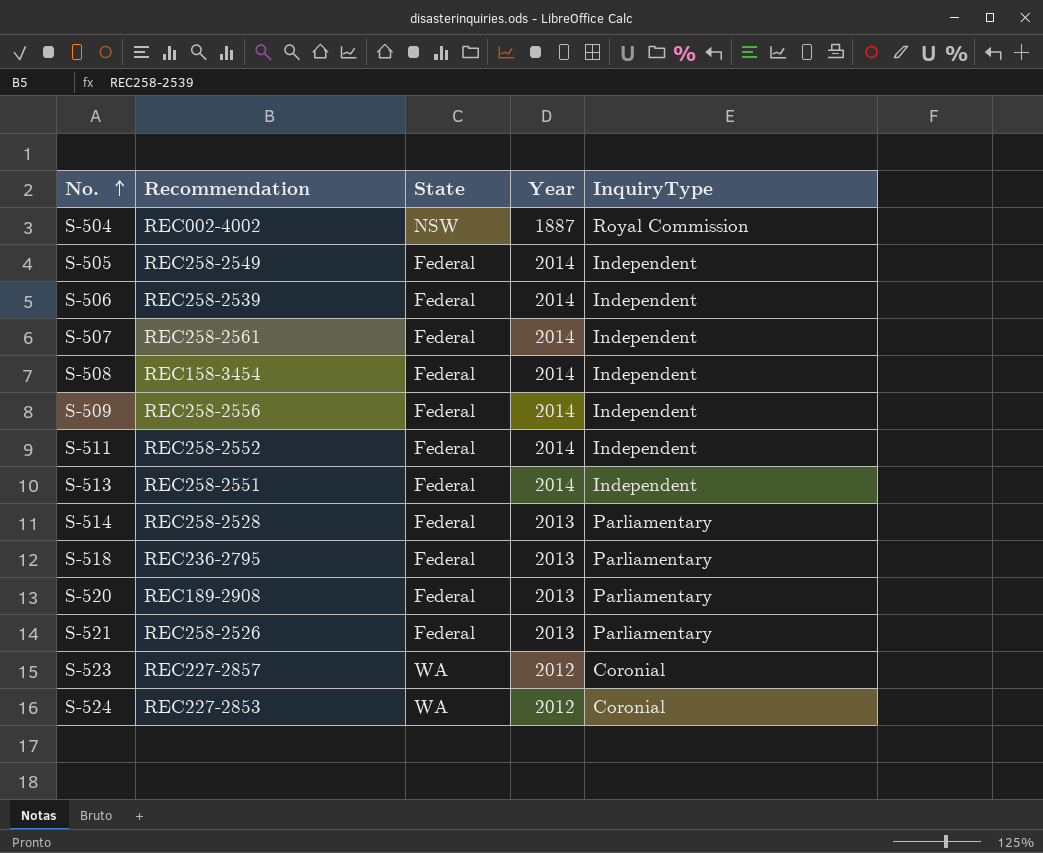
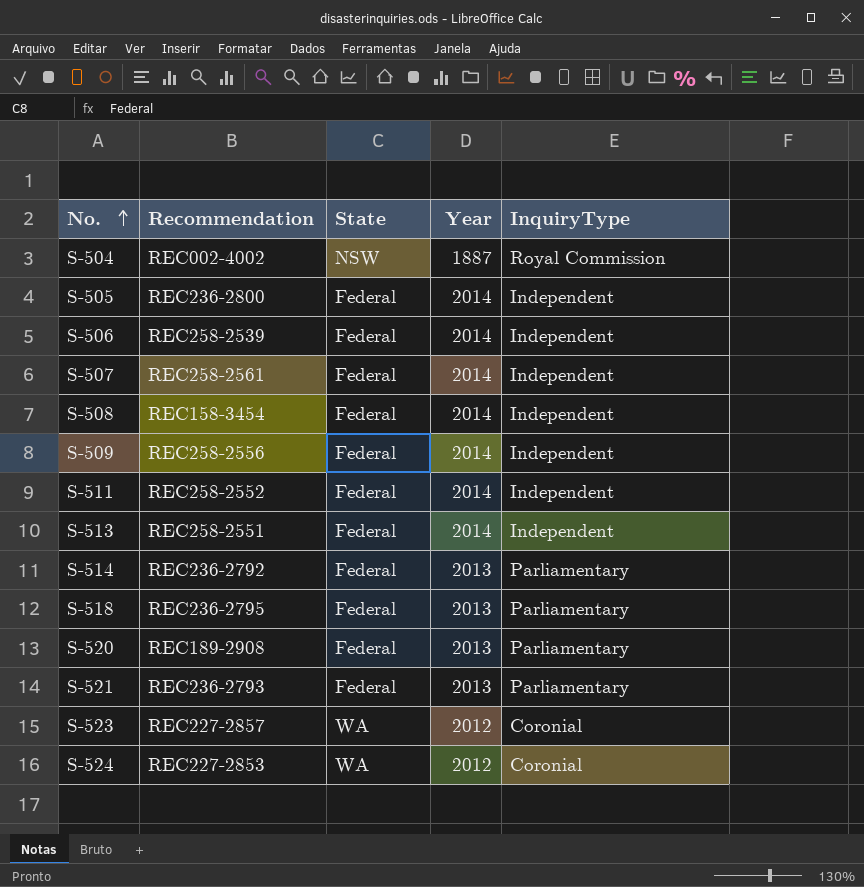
S-505 | Recommendation: REC258-2549 -> REC236-2800
S-514 | Recommendation: REC258-2528 -> REC236-2792
S-521 | Recommendation: REC258-2526 -> REC236-2793

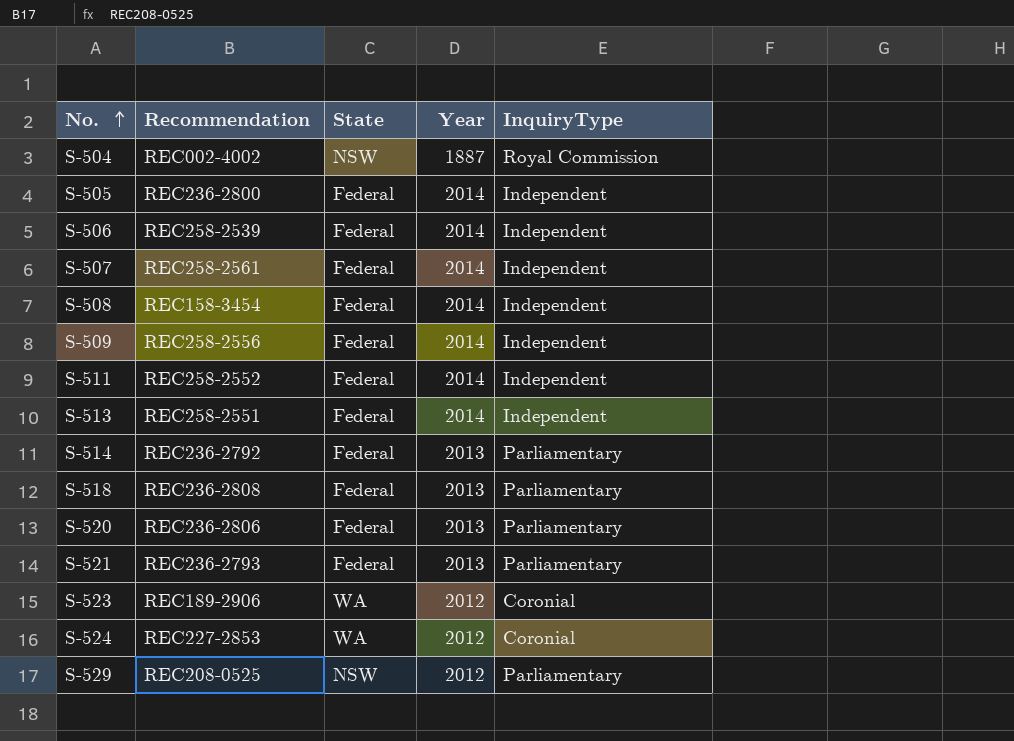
S-518 | Recommendation: REC236-2795 -> REC236-2808
S-520 | Recommendation: REC189-2908 -> REC236-2806
S-523 | Recommendation: REC227-2857 -> REC189-2906
row S-529: none -> REC208-0525 | NSW | 2012 | Parliamentary

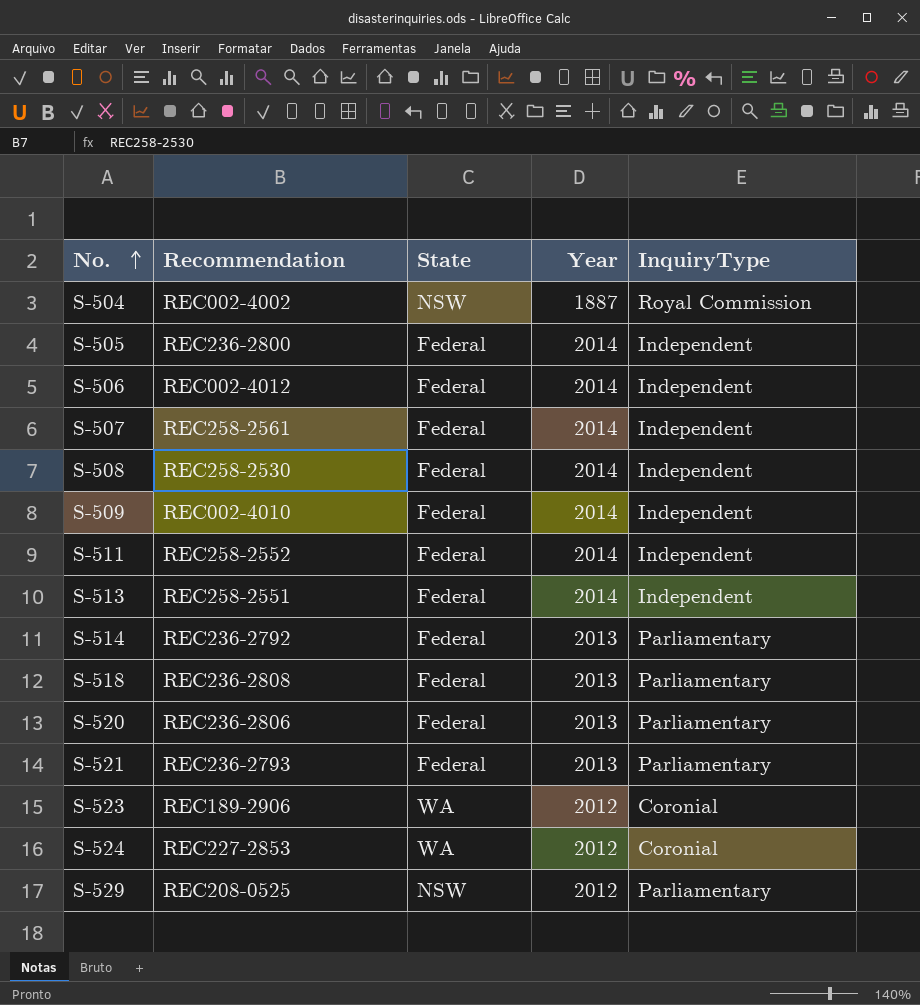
S-506 | Recommendation: REC258-2539 -> REC002-4012
S-508 | Recommendation: REC158-3454 -> REC258-2530
S-509 | Recommendation: REC258-2556 -> REC002-4010

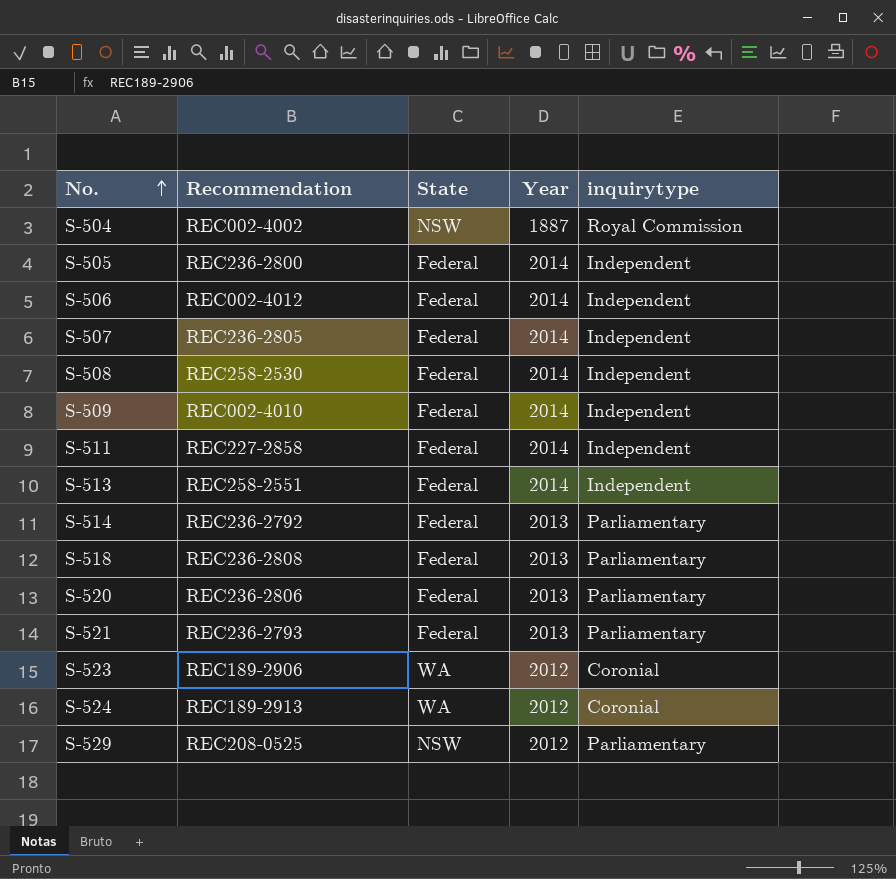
column name: InquiryType -> inquirytype
S-507 | Recommendation: REC258-2561 -> REC236-2805
S-511 | Recommendation: REC258-2552 -> REC227-2858
S-524 | Recommendation: REC227-2853 -> REC189-2913

